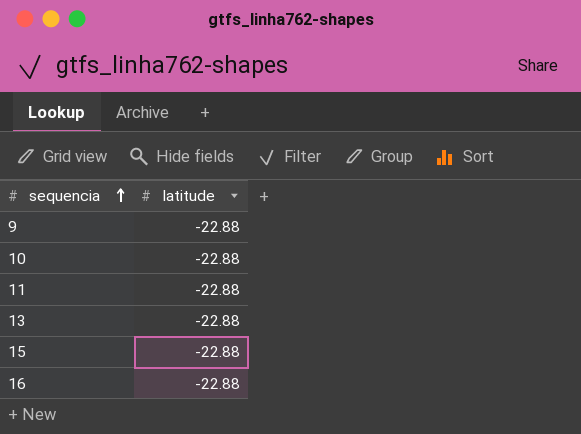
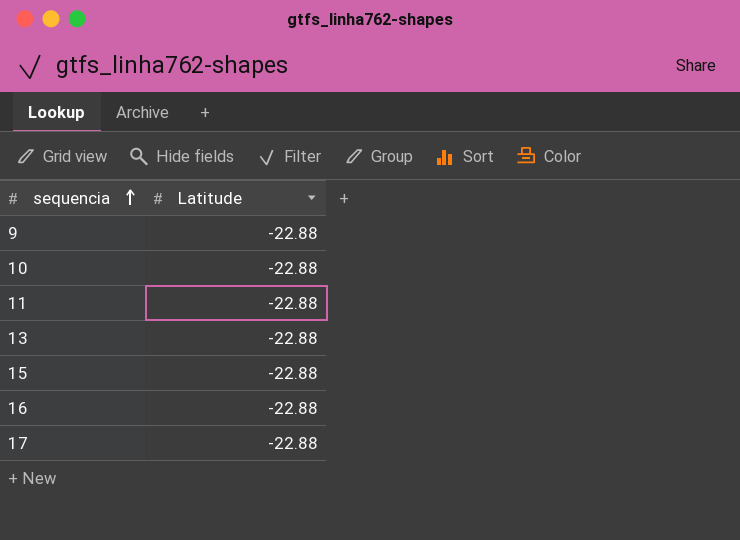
column name: latitude -> Latitude
row 17: none -> -22.88

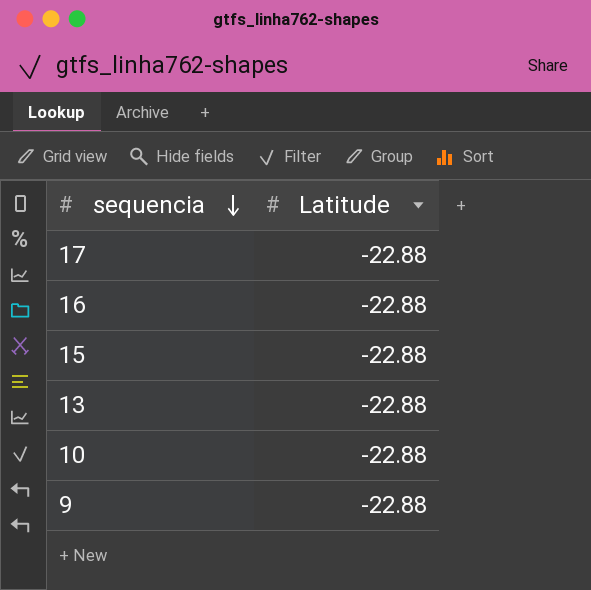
row order: sequencia ascending -> sequencia descending
row 11: -22.88 -> none

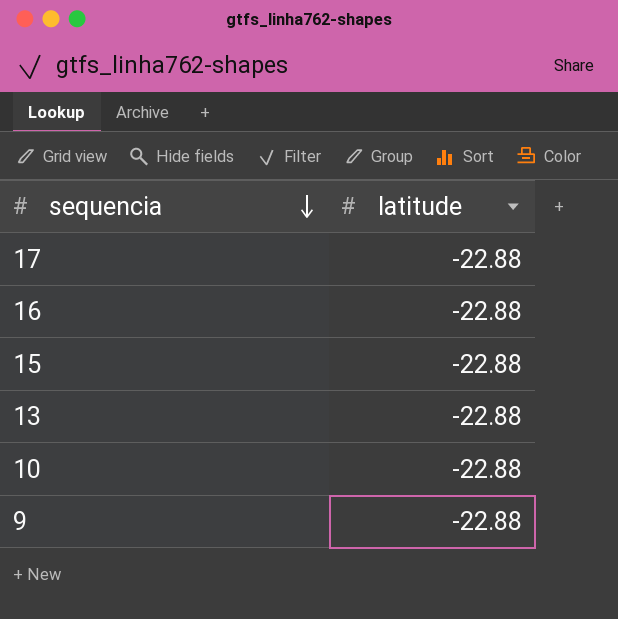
column name: Latitude -> latitude

